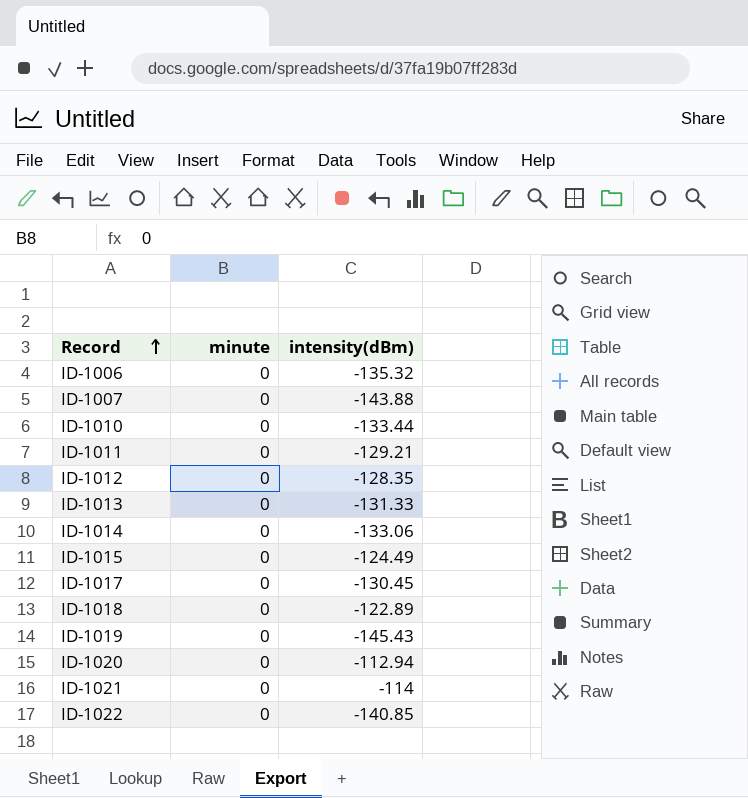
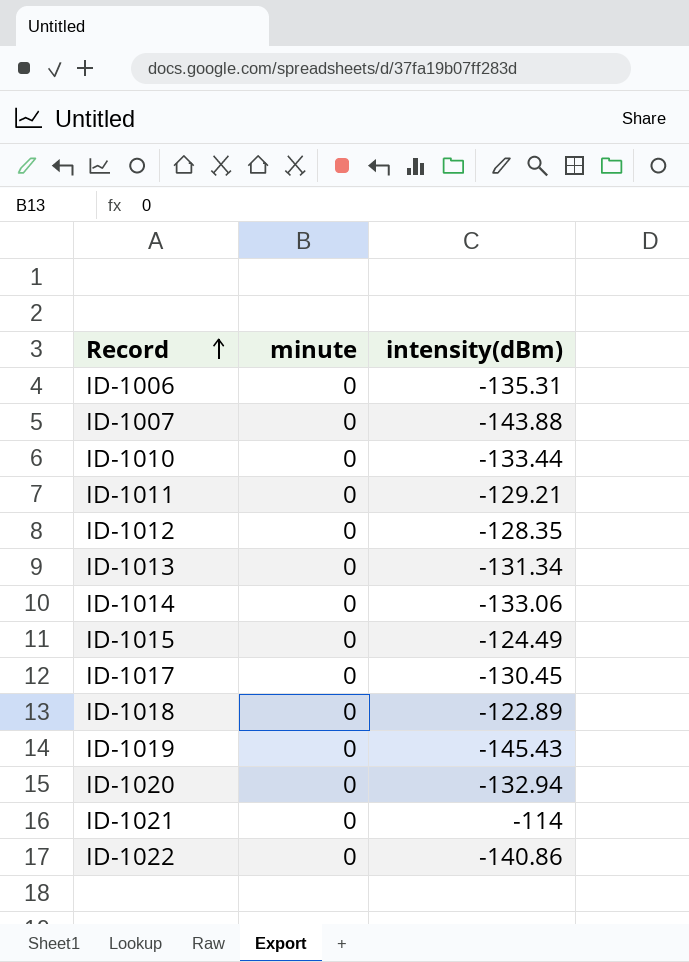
ID-1006 | intensity(dBm): -135.32 -> -135.31
ID-1013 | intensity(dBm): -131.33 -> -131.34
ID-1020 | intensity(dBm): -112.94 -> -132.94
ID-1022 | intensity(dBm): -140.85 -> -140.86

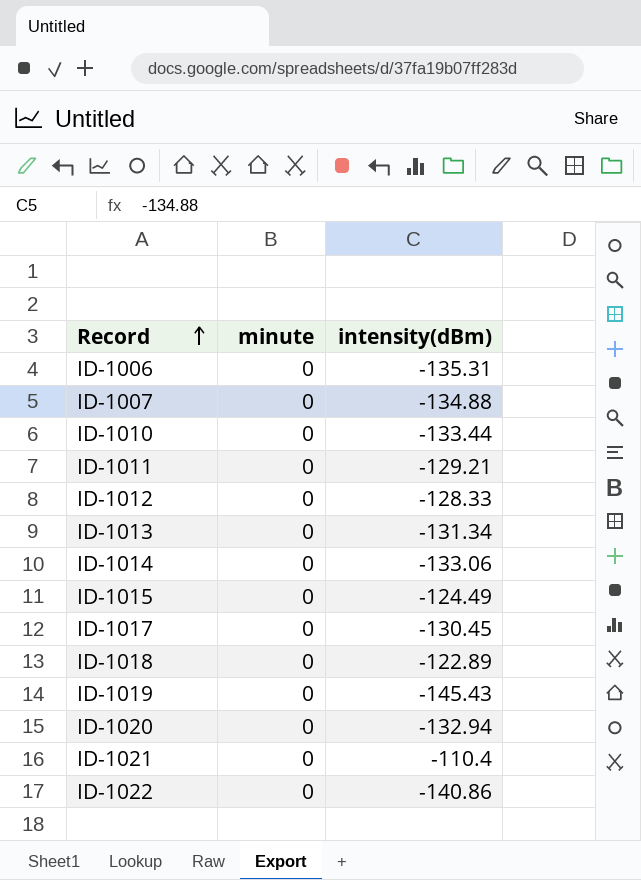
ID-1007 | intensity(dBm): -143.88 -> -134.88
ID-1012 | intensity(dBm): -128.35 -> -128.33
ID-1021 | intensity(dBm): -114 -> -110.4

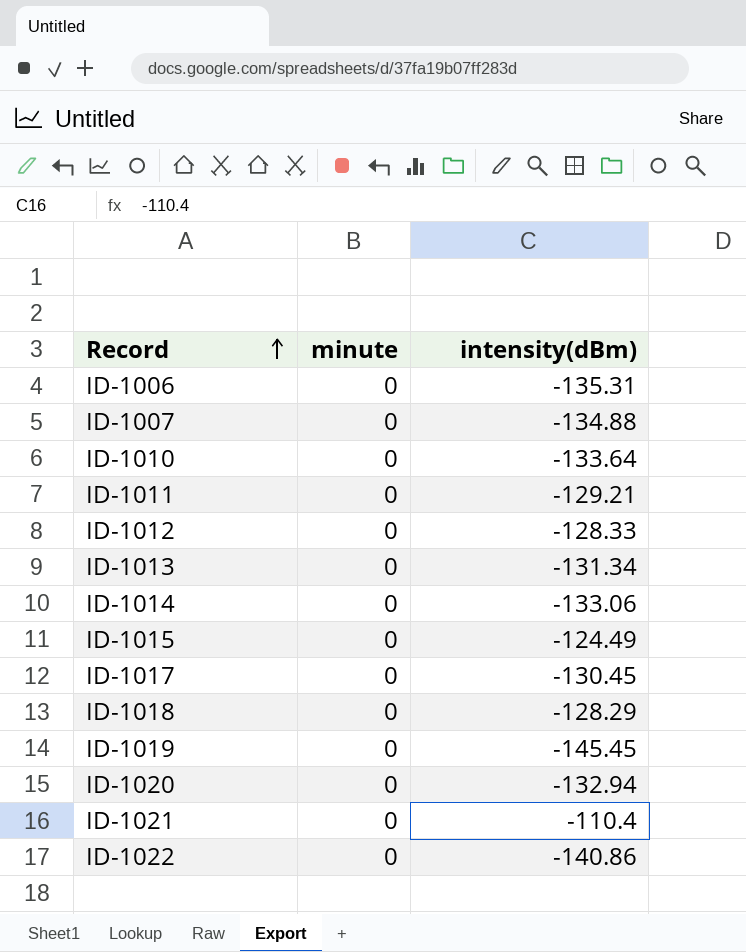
ID-1010 | intensity(dBm): -133.44 -> -133.64
ID-1018 | intensity(dBm): -122.89 -> -128.29
ID-1019 | intensity(dBm): -145.43 -> -145.45

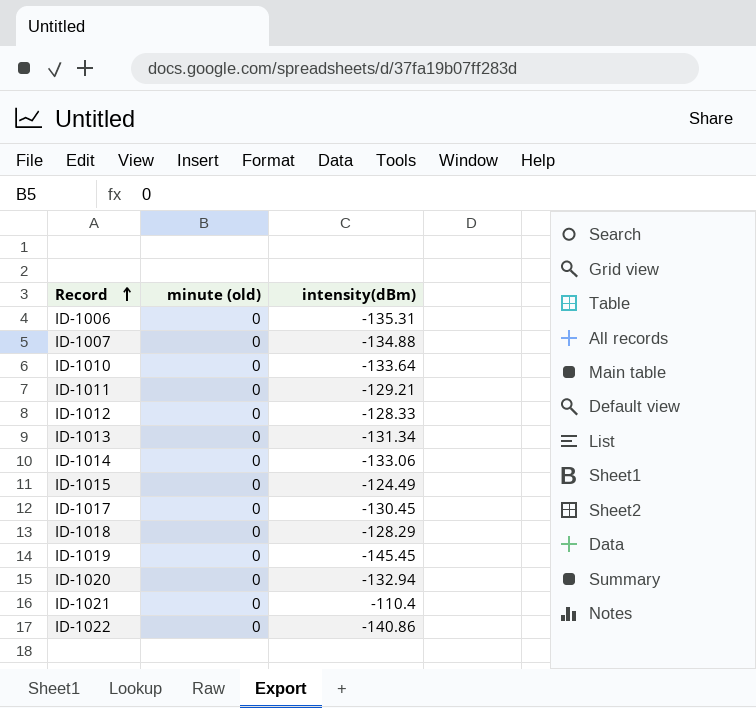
column name: minute -> minute (old)

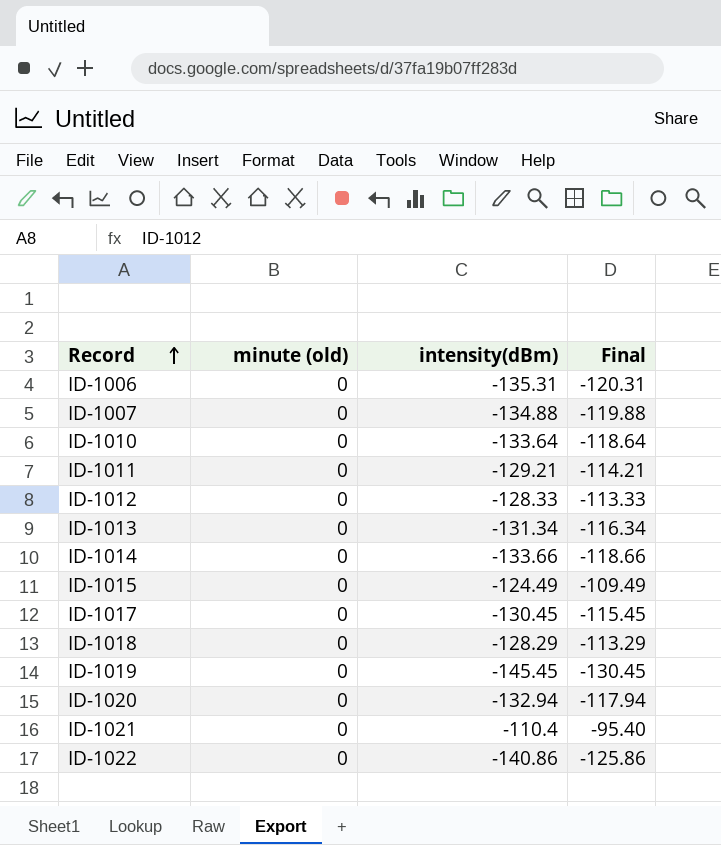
column Final | formula: none -> [intensity(dBm)] + 15
ID-1014 | intensity(dBm): -133.06 -> -133.66

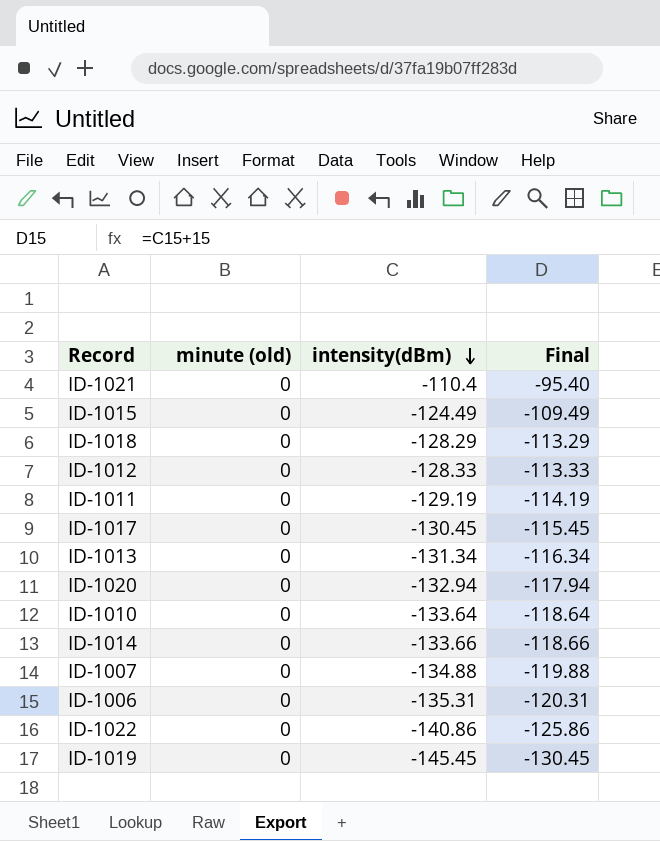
row order: Record ascending -> intensity(dBm) descending
ID-1011 | intensity(dBm): -129.21 -> -129.19
ID-1011 | Final: -114.21 -> -114.19

